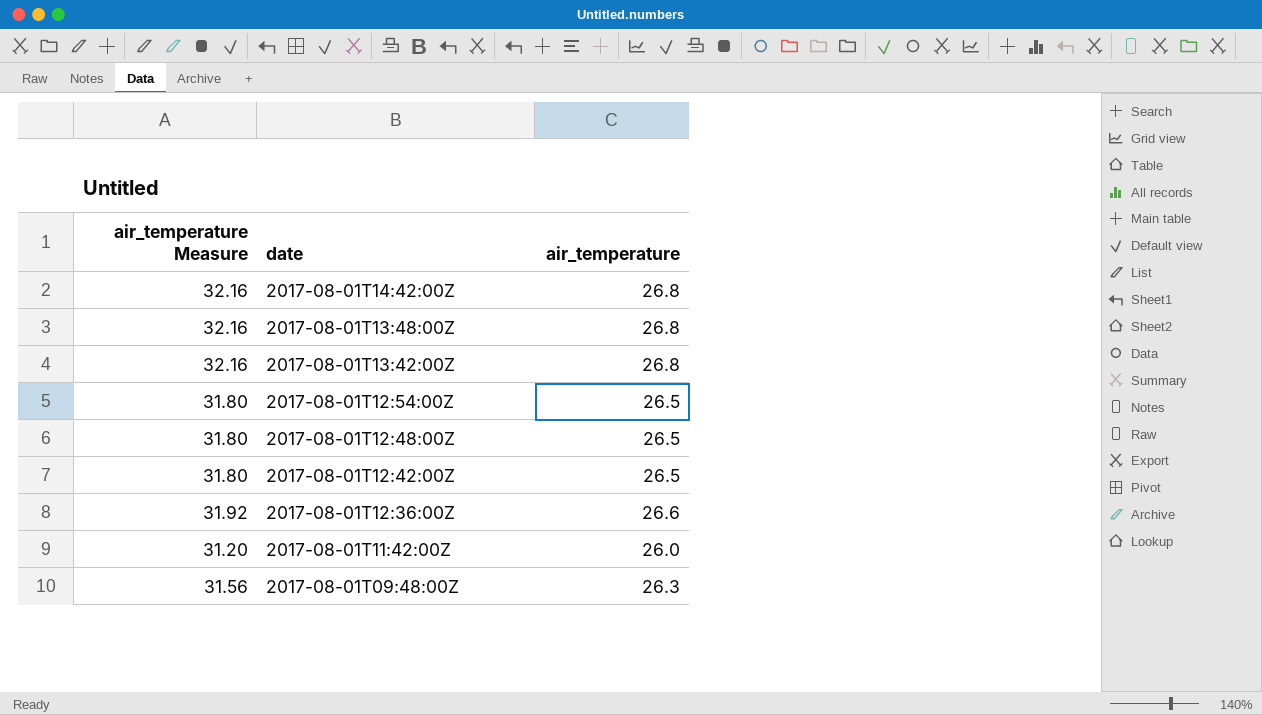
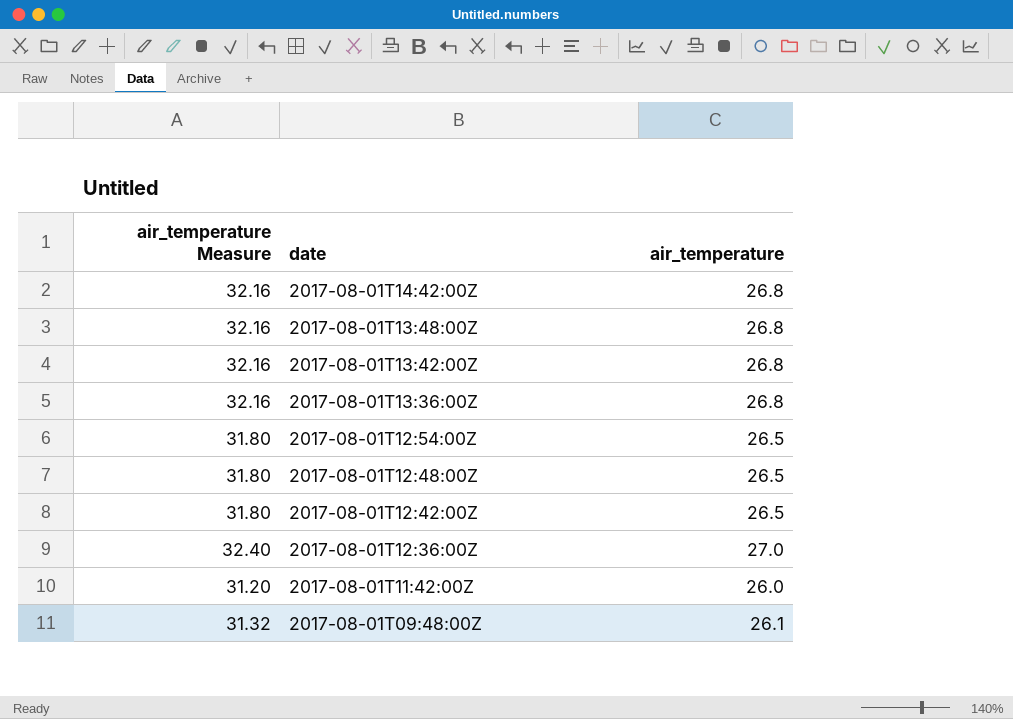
row 2017-08-01T13:36:00Z: none -> 32.16 | 26.8
2017-08-01T12:36:00Z | air_temperature Measure: 31.92 -> 32.40
2017-08-01T12:36:00Z | air_temperature: 26.6 -> 27.0
2017-08-01T09:48:00Z | air_temperature Measure: 31.56 -> 31.32
2017-08-01T09:48:00Z | air_temperature: 26.3 -> 26.1

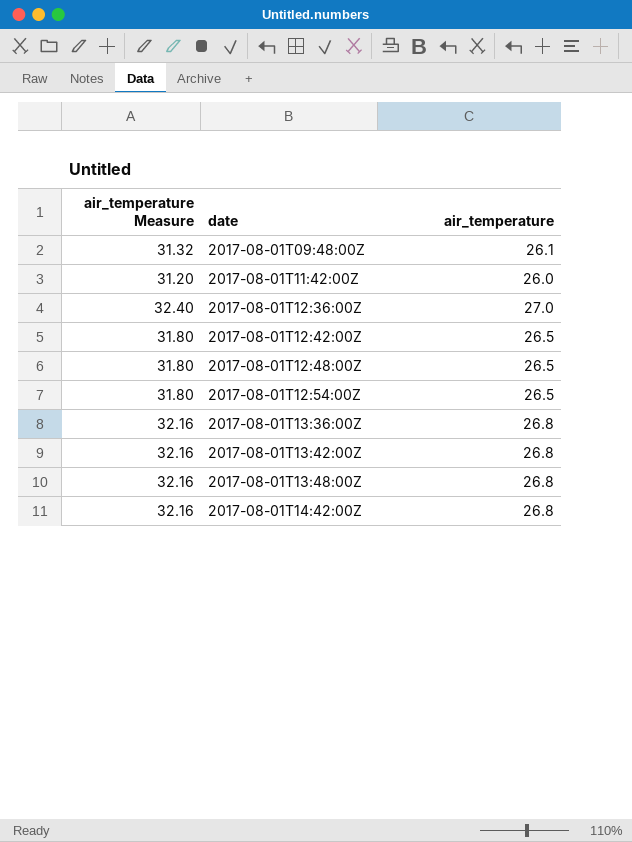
row order: date descending -> date ascending

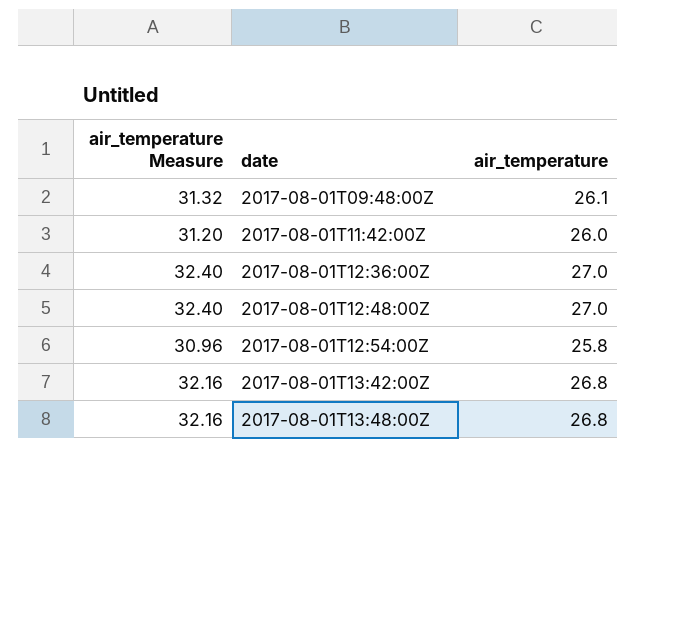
row 2017-08-01T12:42:00Z: 31.80 | 26.5 -> none
row 2017-08-01T13:36:00Z: 32.16 | 26.8 -> none
row 2017-08-01T14:42:00Z: 32.16 | 26.8 -> none
2017-08-01T12:48:00Z | air_temperature Measure: 31.80 -> 32.40
2017-08-01T12:48:00Z | air_temperature: 26.5 -> 27.0
2017-08-01T12:54:00Z | air_temperature Measure: 31.80 -> 30.96
2017-08-01T12:54:00Z | air_temperature: 26.5 -> 25.8

